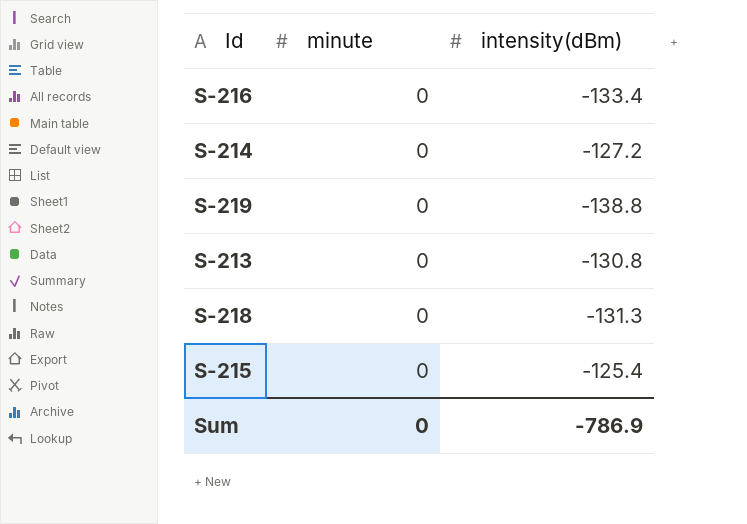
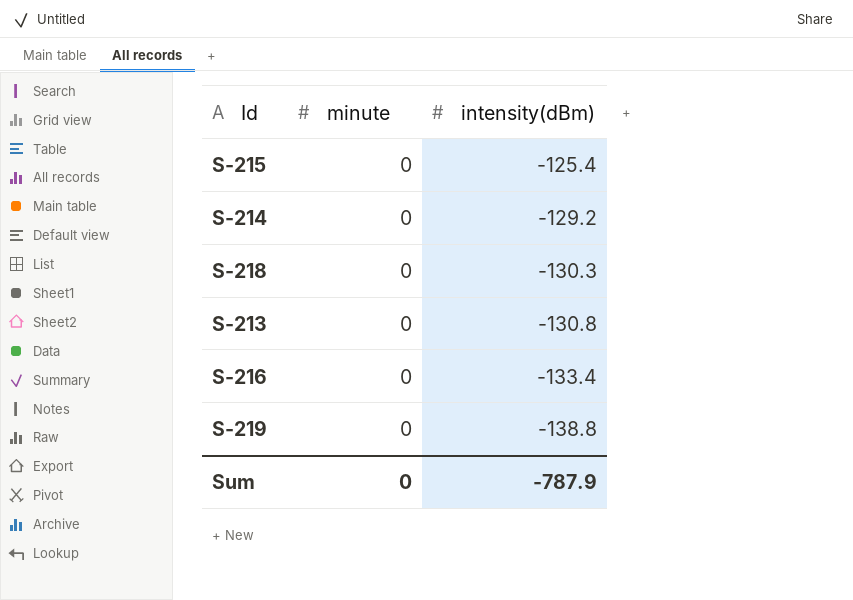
row order: none -> intensity(dBm) descending
S-214 | intensity(dBm): -127.2 -> -129.2
S-218 | intensity(dBm): -131.3 -> -130.3
Sum | intensity(dBm): -786.9 -> -787.9

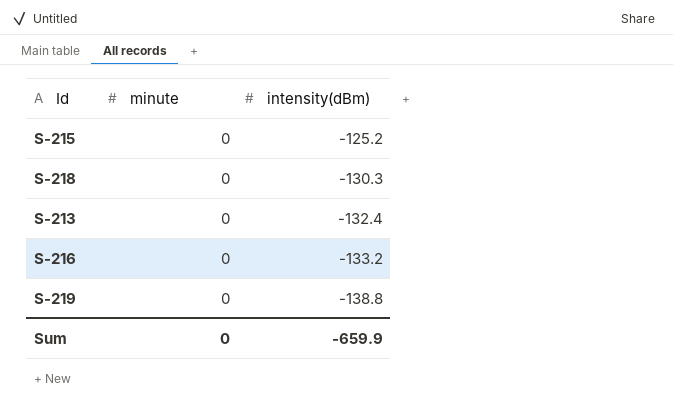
row S-214: 0 | -129.2 -> none
S-215 | intensity(dBm): -125.4 -> -125.2
S-213 | intensity(dBm): -130.8 -> -132.4
S-216 | intensity(dBm): -133.4 -> -133.2
Sum | intensity(dBm): -787.9 -> -659.9

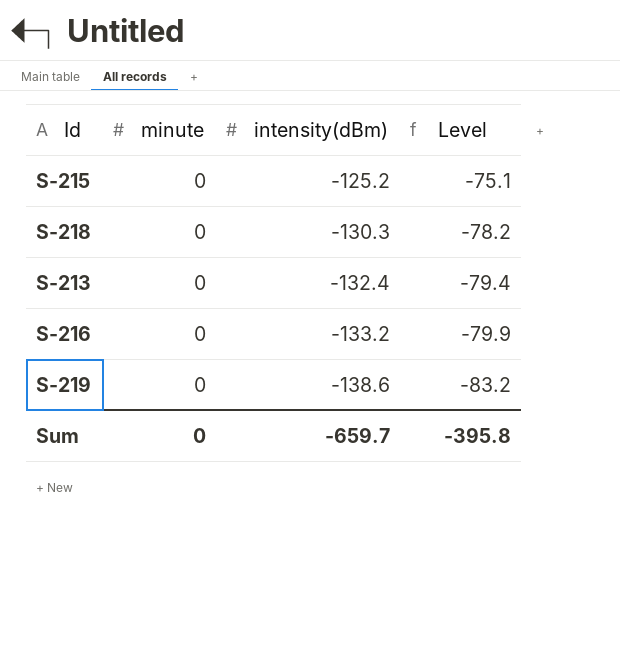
column Level | formula: none -> [intensity(dBm)] * 0.6
S-219 | intensity(dBm): -138.8 -> -138.6
Sum | intensity(dBm): -659.9 -> -659.7

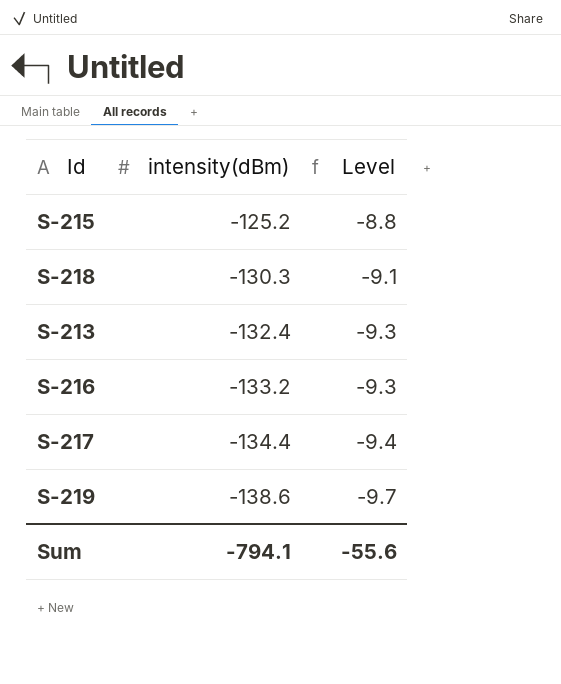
column minute | position: 2 -> none
column Level | formula: [intensity(dBm)] * 0.6 -> [intensity(dBm)] * 0.07
row S-217: none -> -134.4 | -9.4
Sum | intensity(dBm): -659.7 -> -794.1
Sum | Level: -395.8 -> -55.6

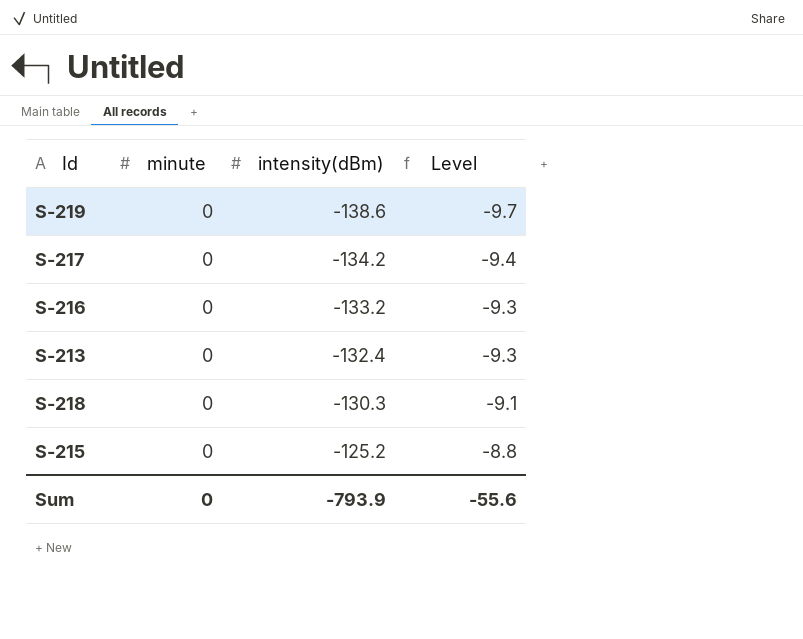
row order: intensity(dBm) descending -> intensity(dBm) ascending
column minute | position: none -> 2
S-217 | intensity(dBm): -134.4 -> -134.2
Sum | intensity(dBm): -794.1 -> -793.9

